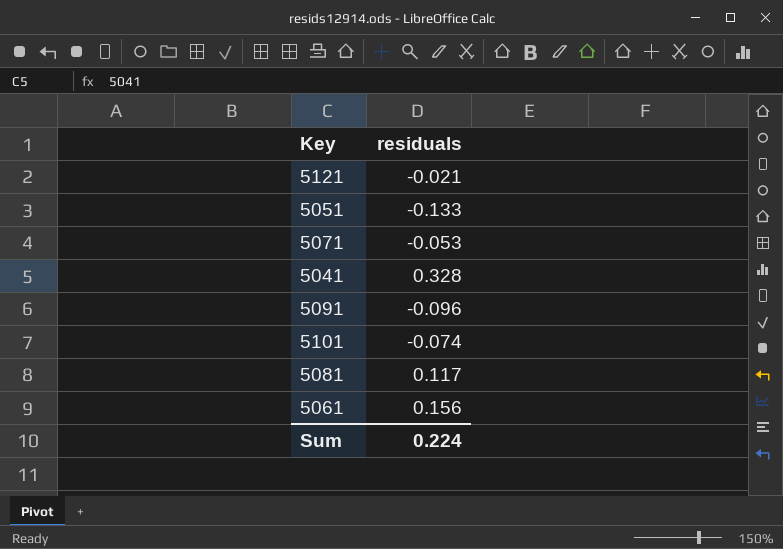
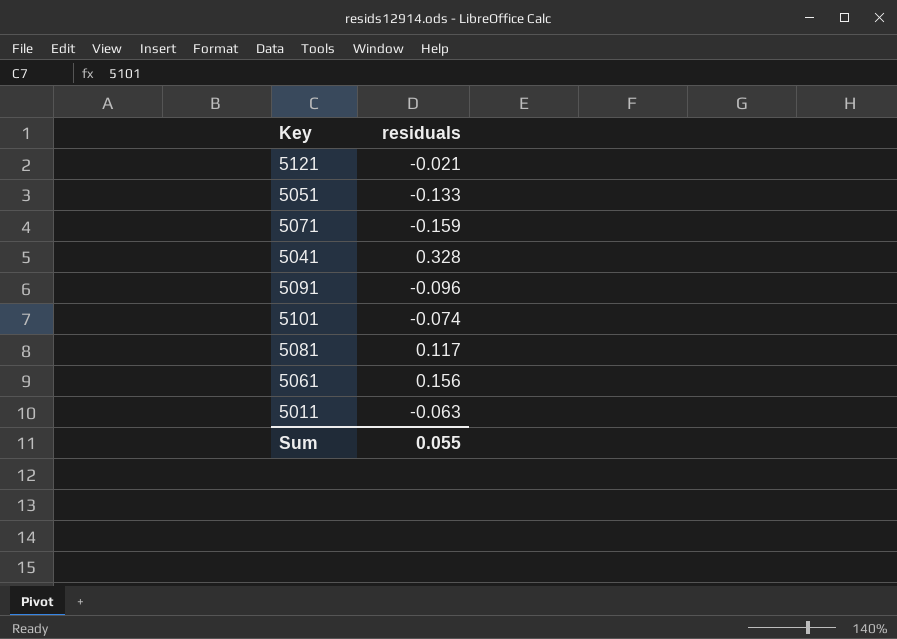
5071 | residuals: -0.053 -> -0.159
row 5011: none -> -0.063
Sum | residuals: 0.224 -> 0.055

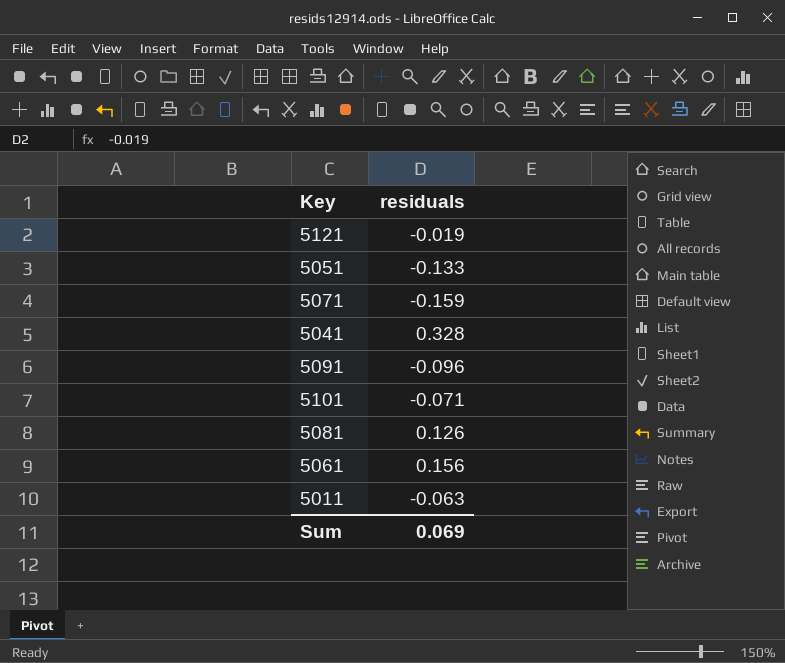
5121 | residuals: -0.021 -> -0.019
5101 | residuals: -0.074 -> -0.071
5081 | residuals: 0.117 -> 0.126
Sum | residuals: 0.055 -> 0.069

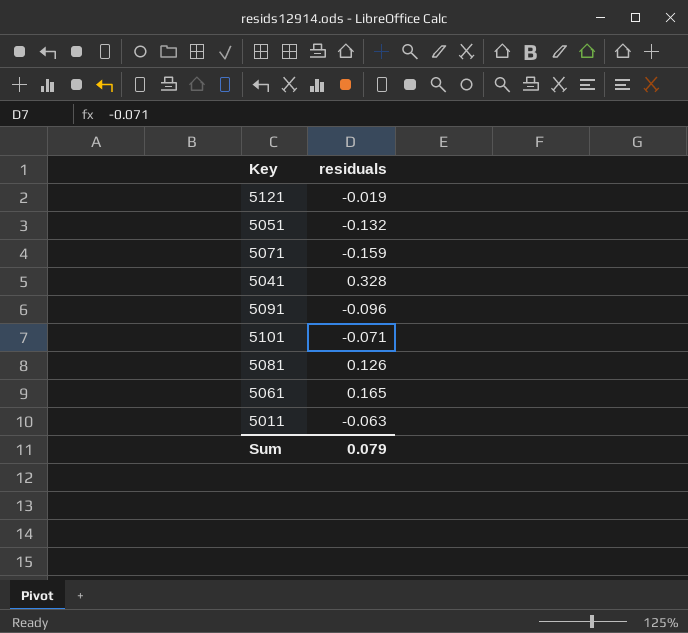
5051 | residuals: -0.133 -> -0.132
5061 | residuals: 0.156 -> 0.165
Sum | residuals: 0.069 -> 0.079

